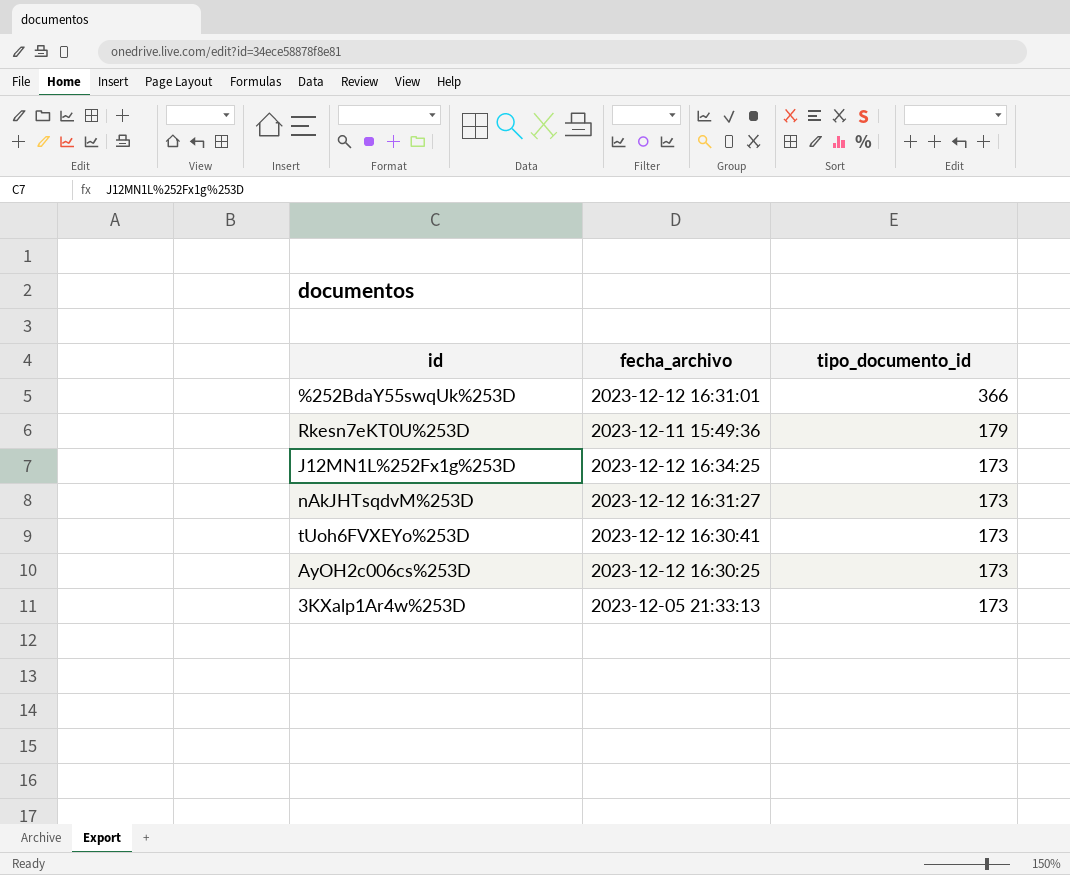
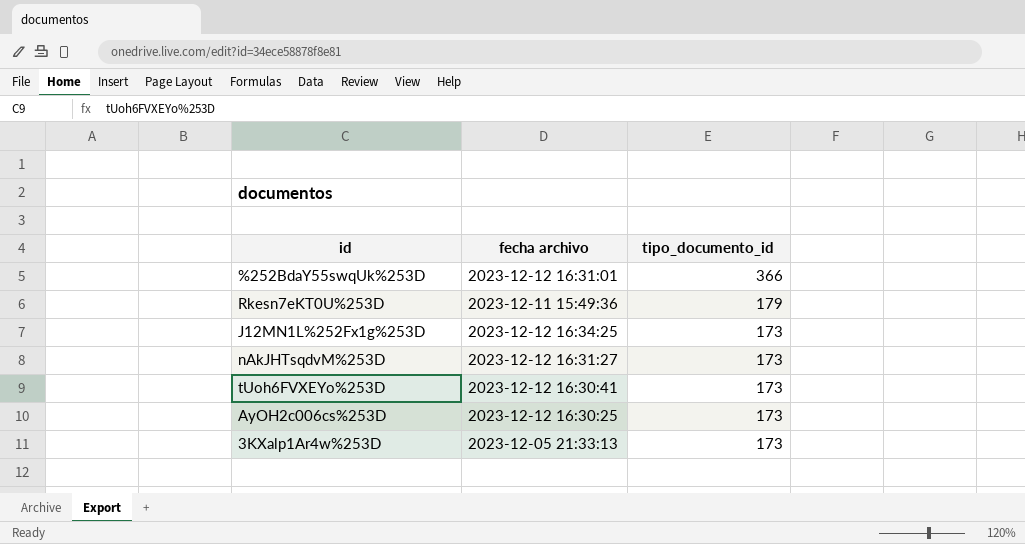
column name: fecha_archivo -> fecha archivo

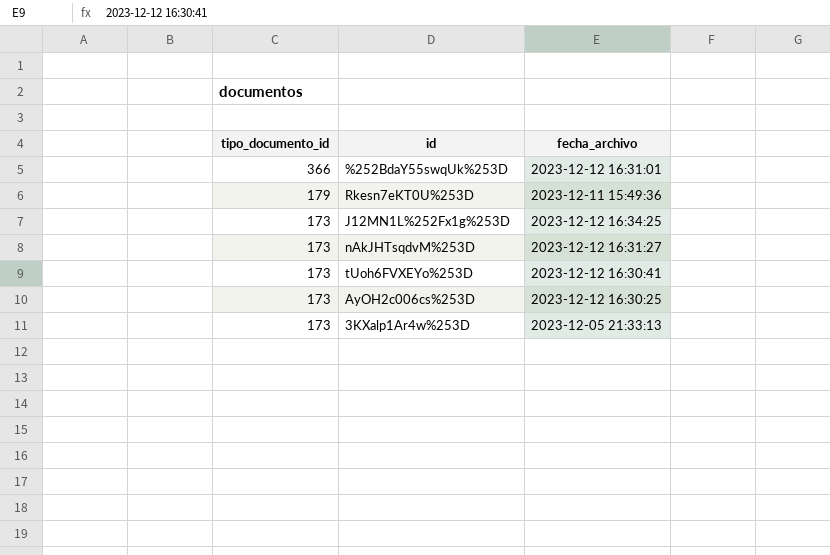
column tipo_documento_id | position: 3 -> 1
column name: fecha archivo -> fecha_archivo

